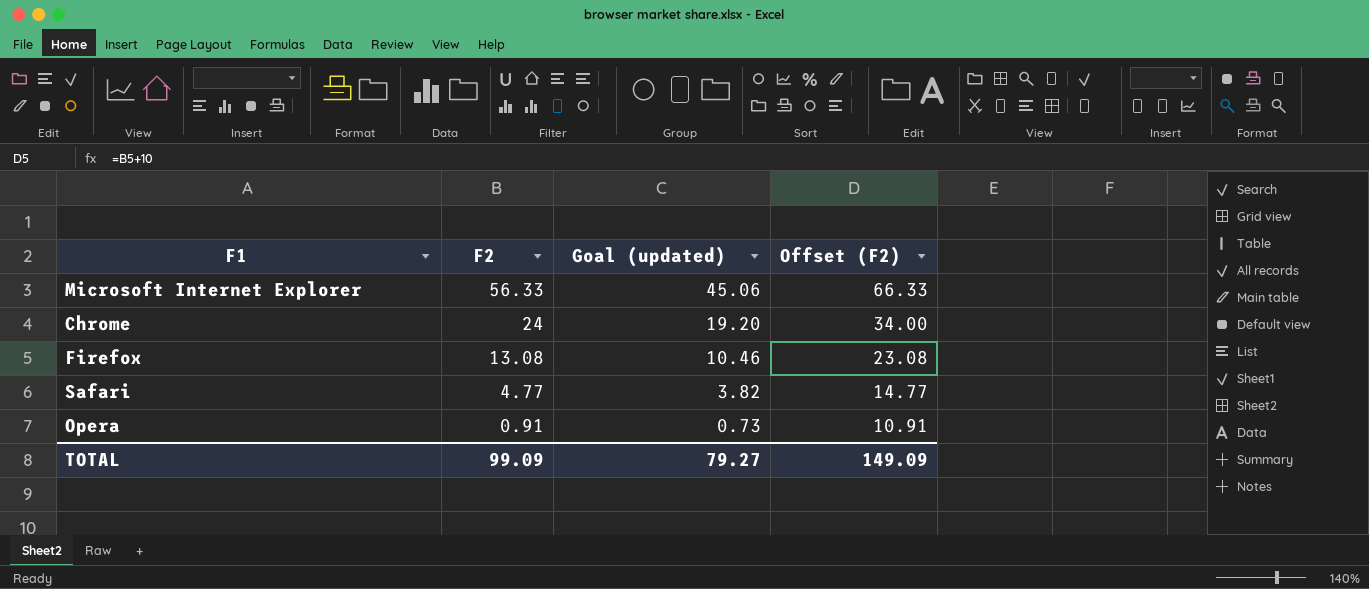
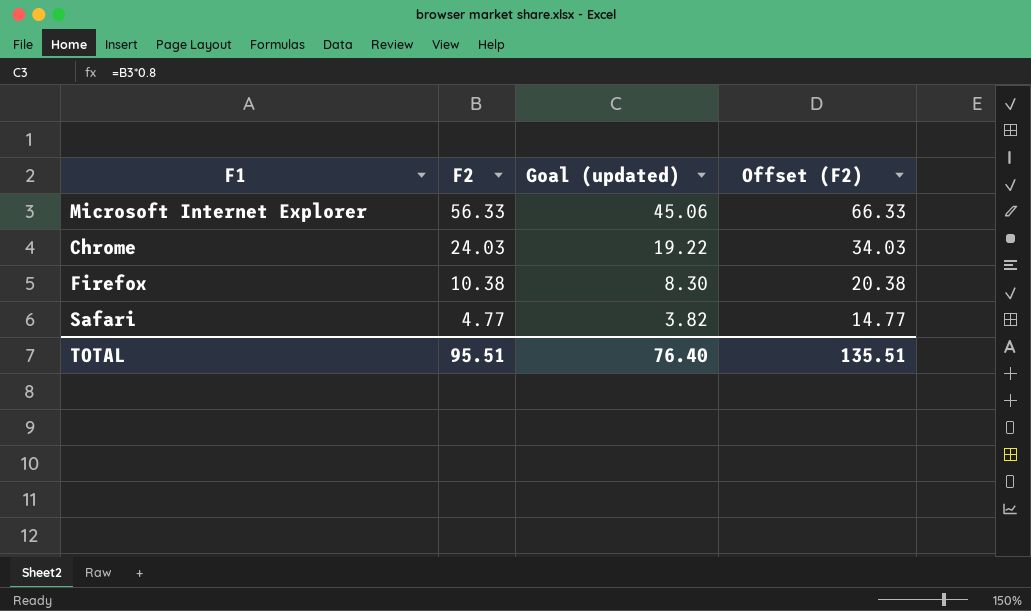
row Opera: 0.91 | 0.73 | 10.91 -> none
Chrome | F2: 24 -> 24.03
Chrome | Goal (updated): 19.20 -> 19.22
Chrome | Offset (F2): 34.00 -> 34.03
Firefox | F2: 13.08 -> 10.38
Firefox | Goal (updated): 10.46 -> 8.30
Firefox | Offset (F2): 23.08 -> 20.38
TOTAL | F2: 99.09 -> 95.51
TOTAL | Goal (updated): 79.27 -> 76.40
TOTAL | Offset (F2): 149.09 -> 135.51

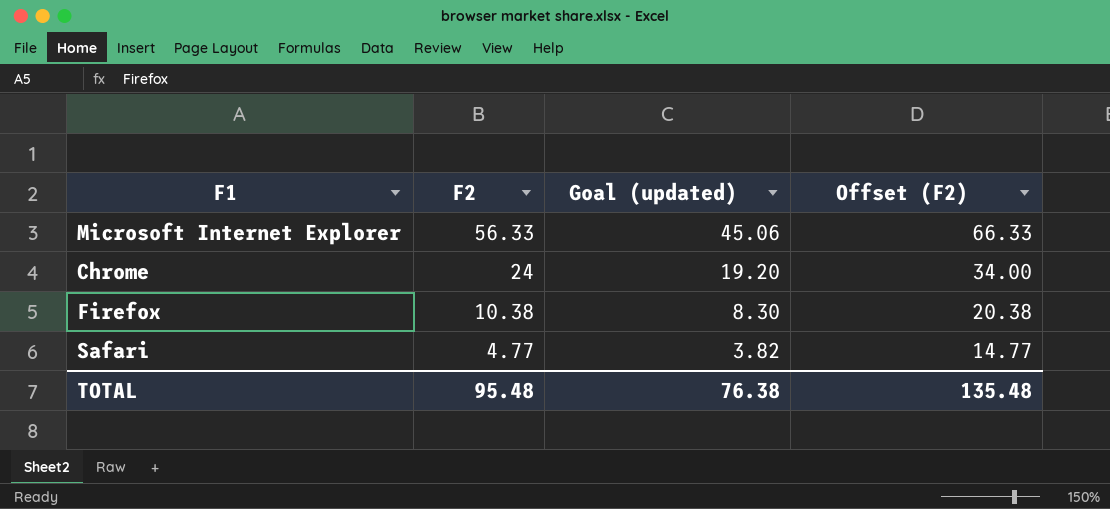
Chrome | F2: 24.03 -> 24
Chrome | Goal (updated): 19.22 -> 19.20
Chrome | Offset (F2): 34.03 -> 34.00
TOTAL | F2: 95.51 -> 95.48
TOTAL | Goal (updated): 76.40 -> 76.38
TOTAL | Offset (F2): 135.51 -> 135.48

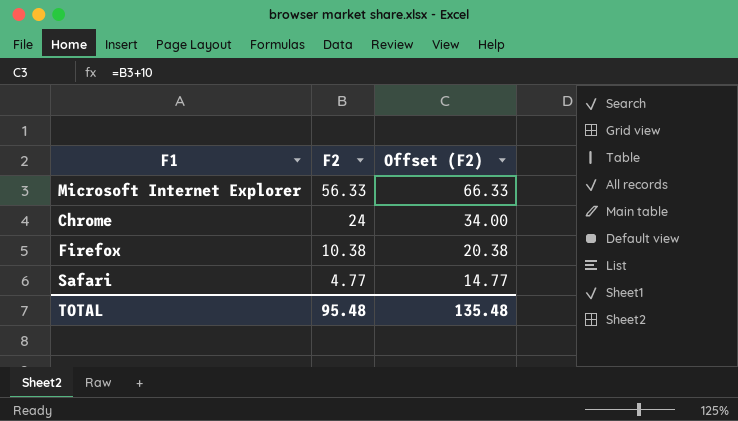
column Goal (updated) | formula: [F2] * 0.8 -> none

